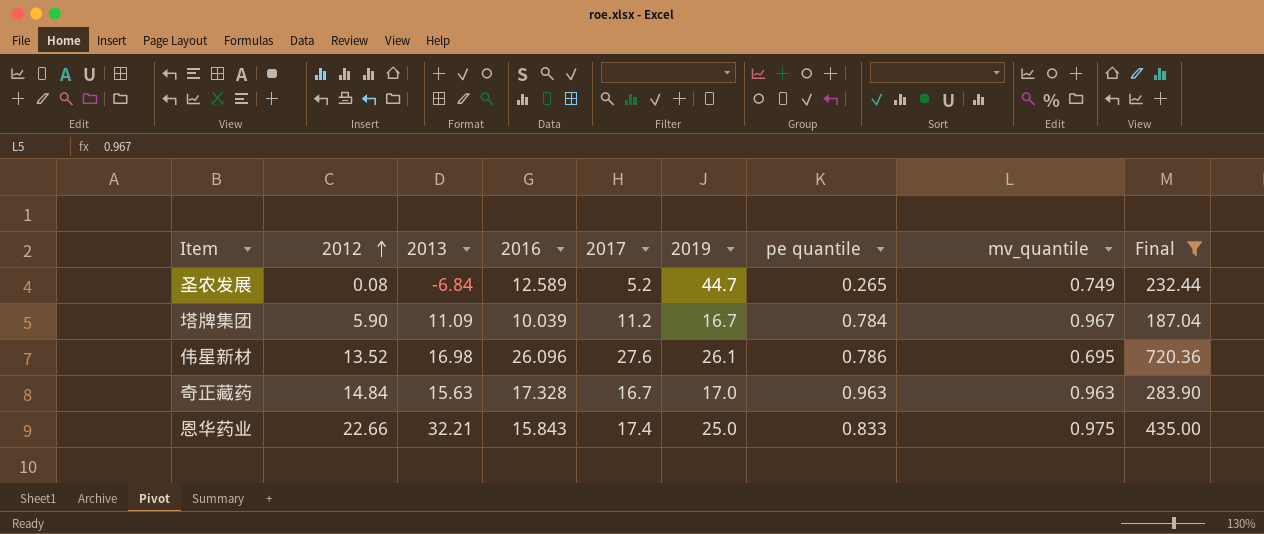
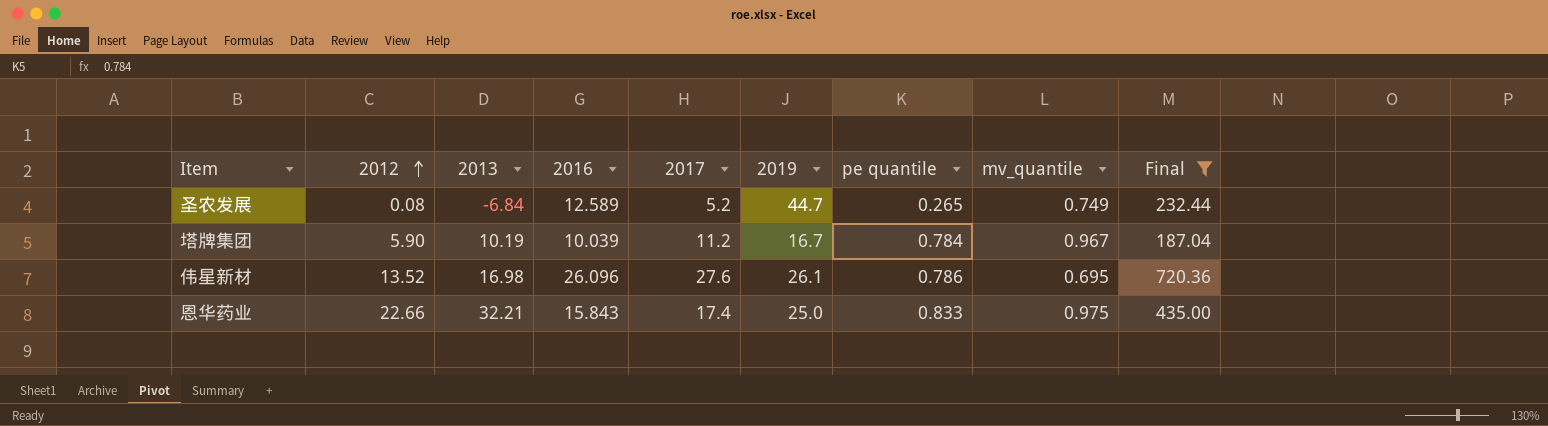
row 奇正藏药: 14.84 | 15.63 | 17.328 | 16.7 | 17.0 | 0.963 | 0.963 | 283.90 -> none
塔牌集团 | 2013: 11.09 -> 10.19

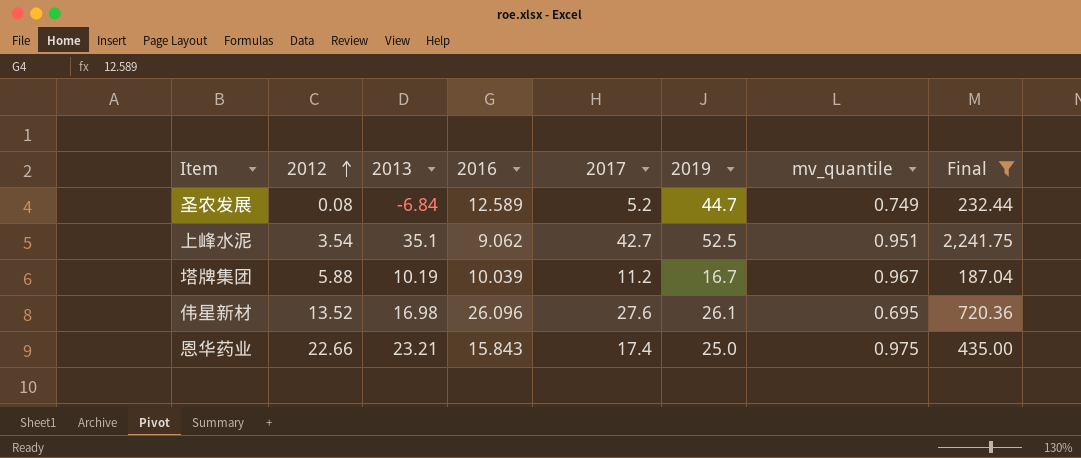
column pe quantile | position: 7 -> none
row 上峰水泥: none -> 3.54 | 35.1 | 9.062 | 42.7 | 52.5 | 0.951 | 2,241.75
塔牌集团 | 2012: 5.90 -> 5.88
恩华药业 | 2013: 32.21 -> 23.21

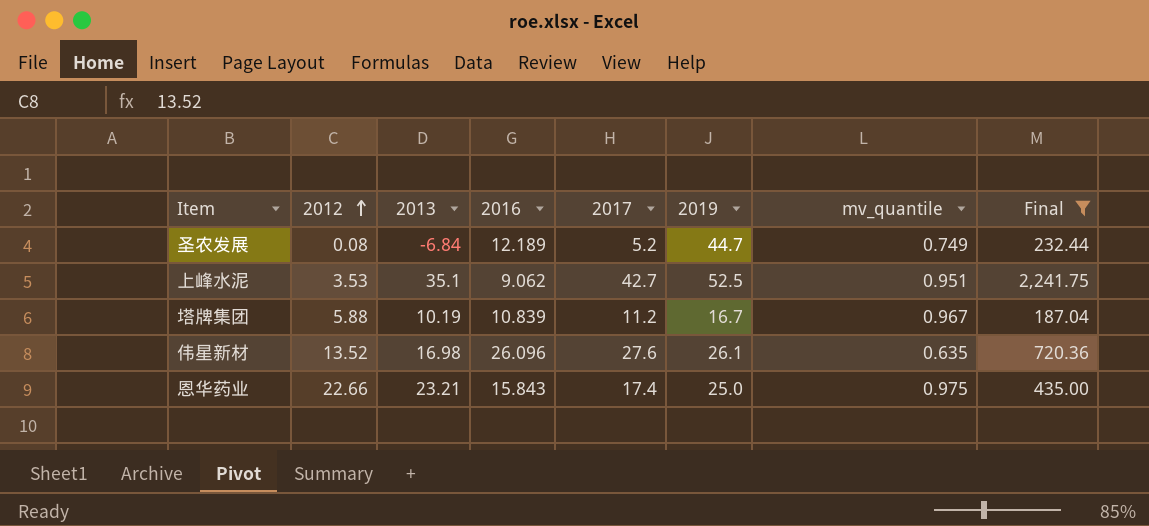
圣农发展 | 2016: 12.589 -> 12.189
上峰水泥 | 2012: 3.54 -> 3.53
塔牌集团 | 2016: 10.039 -> 10.839
伟星新材 | mv_quantile: 0.695 -> 0.635

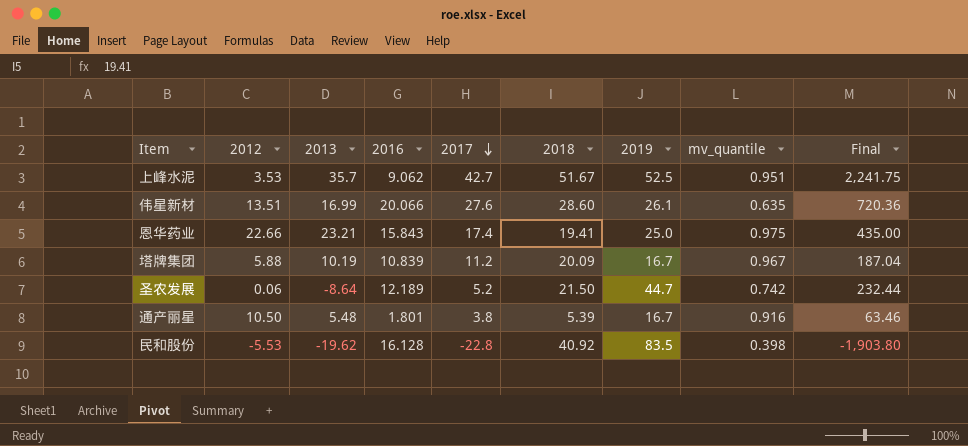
filter: Final >= 187.04 -> none
row order: 2012 ascending -> 2017 descending
column 2018 | position: none -> 6
上峰水泥 | 2013: 35.1 -> 35.7
伟星新材 | 2012: 13.52 -> 13.51
伟星新材 | 2013: 16.98 -> 16.99
伟星新材 | 2016: 26.096 -> 20.066
圣农发展 | 2012: 0.08 -> 0.06
圣农发展 | 2013: -6.84 -> -8.64
圣农发展 | mv_quantile: 0.749 -> 0.742

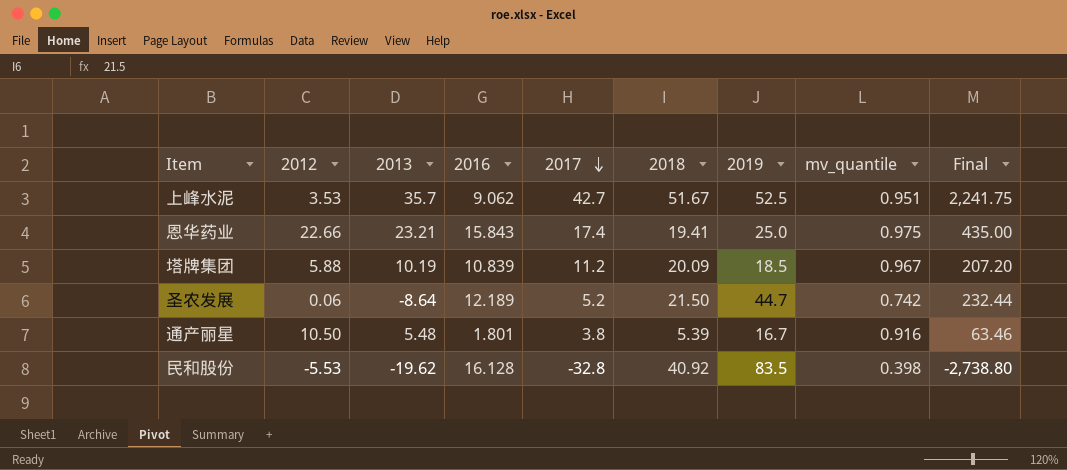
row 伟星新材: 13.51 | 16.99 | 20.066 | 27.6 | 28.60 | 26.1 | 0.635 | 720.36 -> none
塔牌集团 | 2019: 16.7 -> 18.5
塔牌集团 | Final: 187.04 -> 207.20
民和股份 | 2017: -22.8 -> -32.8
民和股份 | Final: -1,903.80 -> -2,738.80

